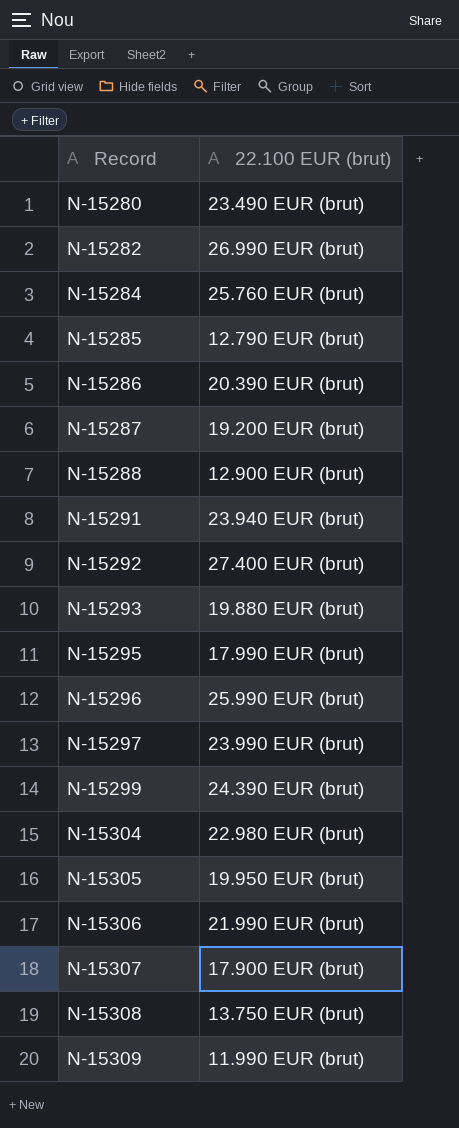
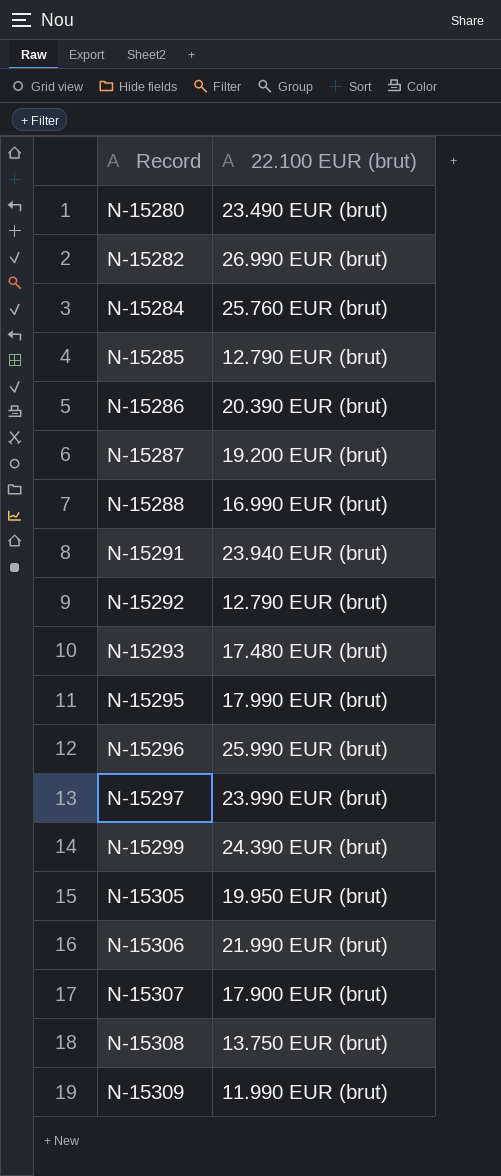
row N-15304: 22.980 EUR (brut) -> none
N-15288 | 22.100 EUR (brut): 12.900 EUR (brut) -> 16.990 EUR (brut)
N-15292 | 22.100 EUR (brut): 27.400 EUR (brut) -> 12.790 EUR (brut)
N-15293 | 22.100 EUR (brut): 19.880 EUR (brut) -> 17.480 EUR (brut)

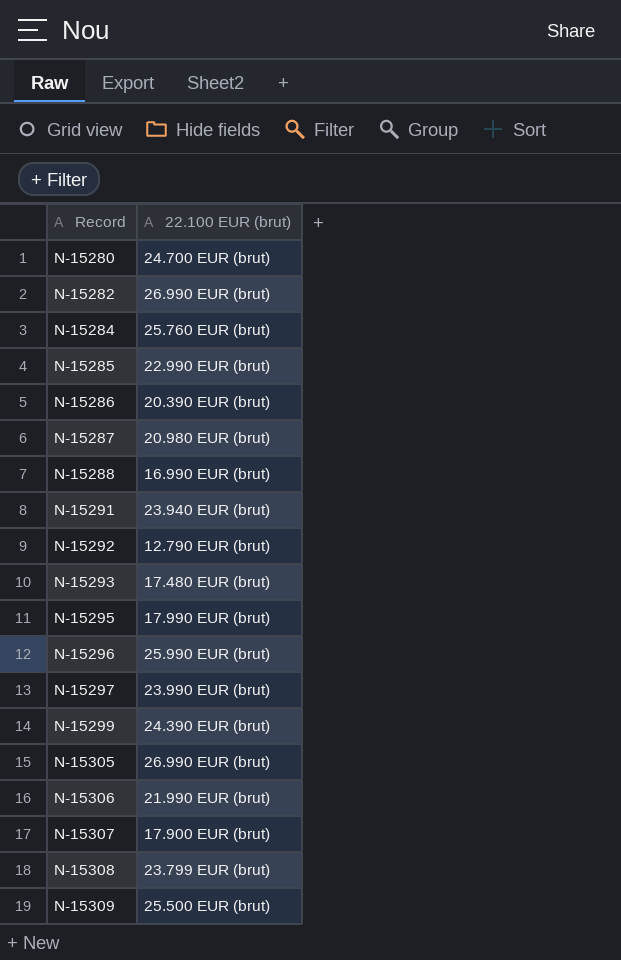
N-15280 | 22.100 EUR (brut): 23.490 EUR (brut) -> 24.700 EUR (brut)
N-15285 | 22.100 EUR (brut): 12.790 EUR (brut) -> 22.990 EUR (brut)
N-15287 | 22.100 EUR (brut): 19.200 EUR (brut) -> 20.980 EUR (brut)
N-15305 | 22.100 EUR (brut): 19.950 EUR (brut) -> 26.990 EUR (brut)
N-15308 | 22.100 EUR (brut): 13.750 EUR (brut) -> 23.799 EUR (brut)
N-15309 | 22.100 EUR (brut): 11.990 EUR (brut) -> 25.500 EUR (brut)

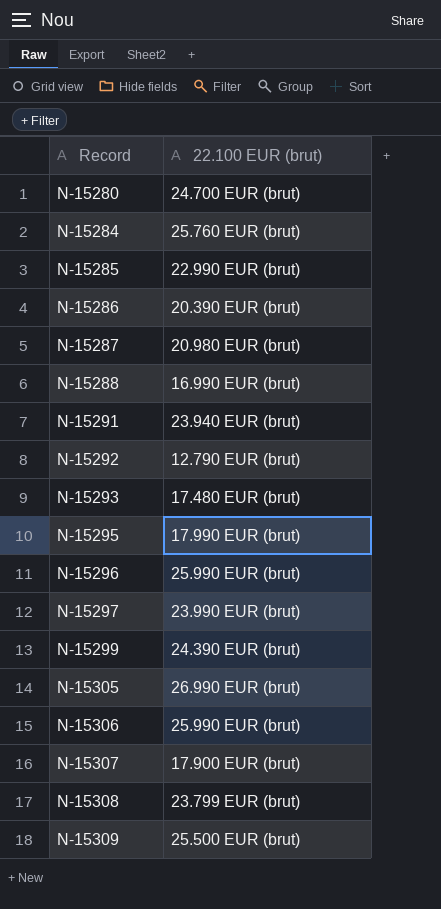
row N-15282: 26.990 EUR (brut) -> none
N-15306 | 22.100 EUR (brut): 21.990 EUR (brut) -> 25.990 EUR (brut)

